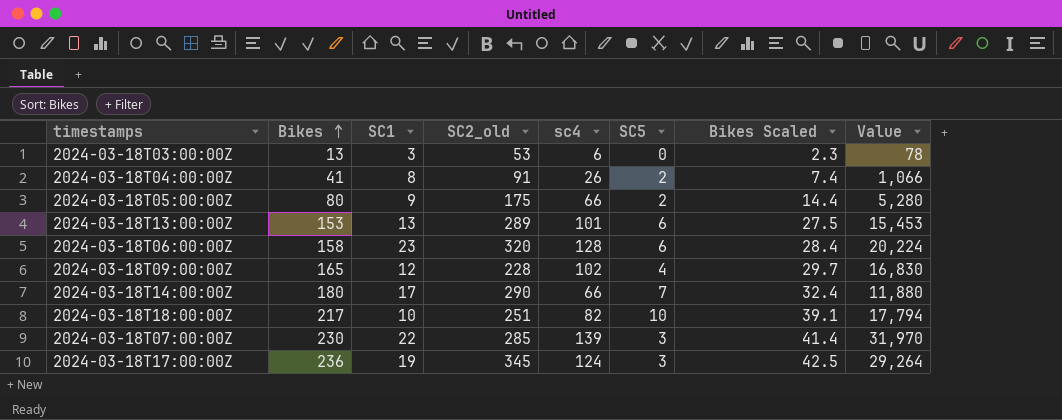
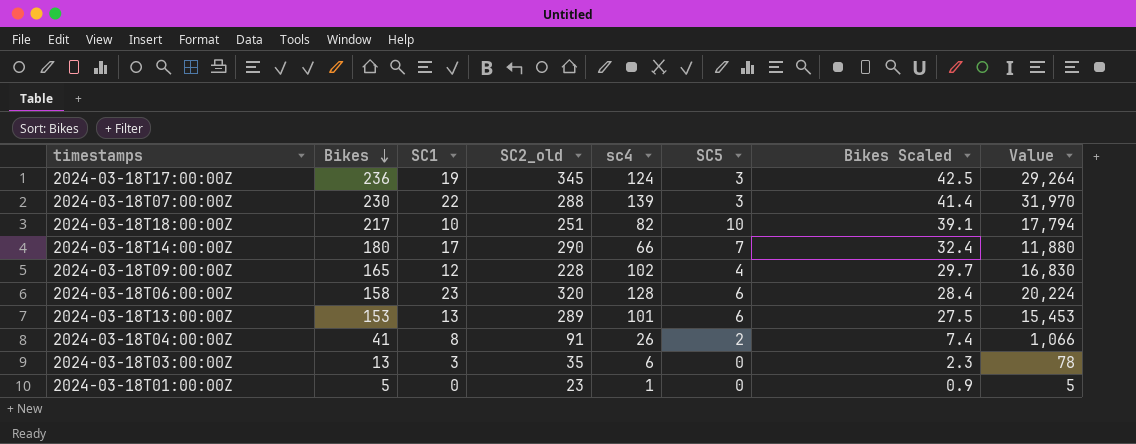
row order: Bikes ascending -> Bikes descending
row 2024-03-18T05:00:00Z: 80 | 9 | 175 | 66 | 2 | 14.4 | 5,280 -> none
2024-03-18T07:00:00Z | SC2_old: 285 -> 288
2024-03-18T03:00:00Z | SC2_old: 53 -> 35
row 2024-03-18T01:00:00Z: none -> 5 | 0 | 23 | 1 | 0 | 0.9 | 5

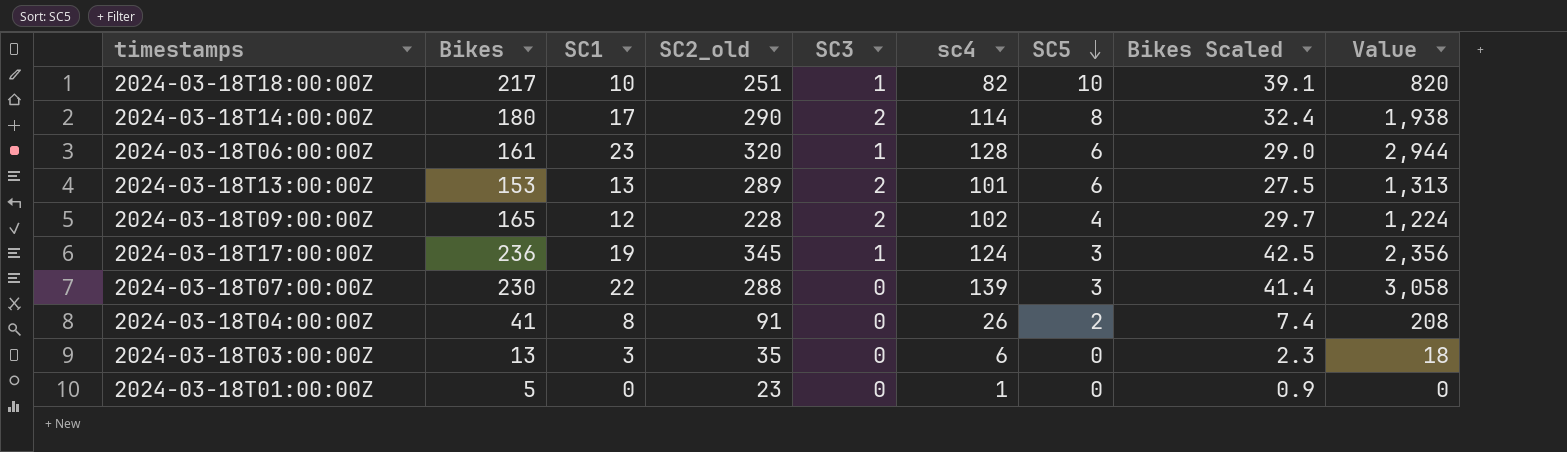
row order: Bikes descending -> SC5 descending
column SC3 | position: none -> 5
column Value | formula: [Bikes] * [sc4] -> [SC1] * [sc4]
2024-03-18T14:00:00Z | sc4: 66 -> 114
2024-03-18T14:00:00Z | SC5: 7 -> 8
2024-03-18T06:00:00Z | Bikes: 158 -> 161
2024-03-18T06:00:00Z | Bikes Scaled: 28.4 -> 29.0

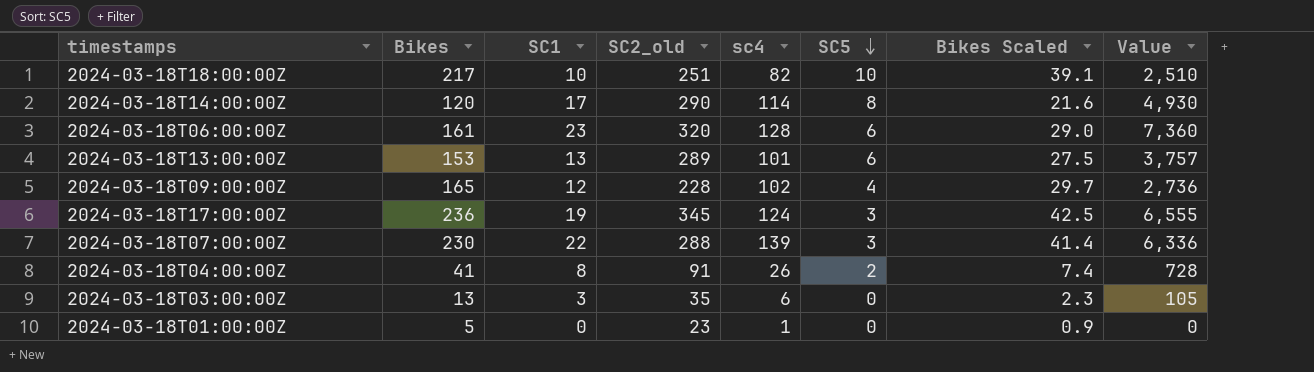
column SC3 | position: 5 -> none
column Value | formula: [SC1] * [sc4] -> [SC1] * [SC2_old]
2024-03-18T14:00:00Z | Bikes: 180 -> 120
2024-03-18T14:00:00Z | Bikes Scaled: 32.4 -> 21.6

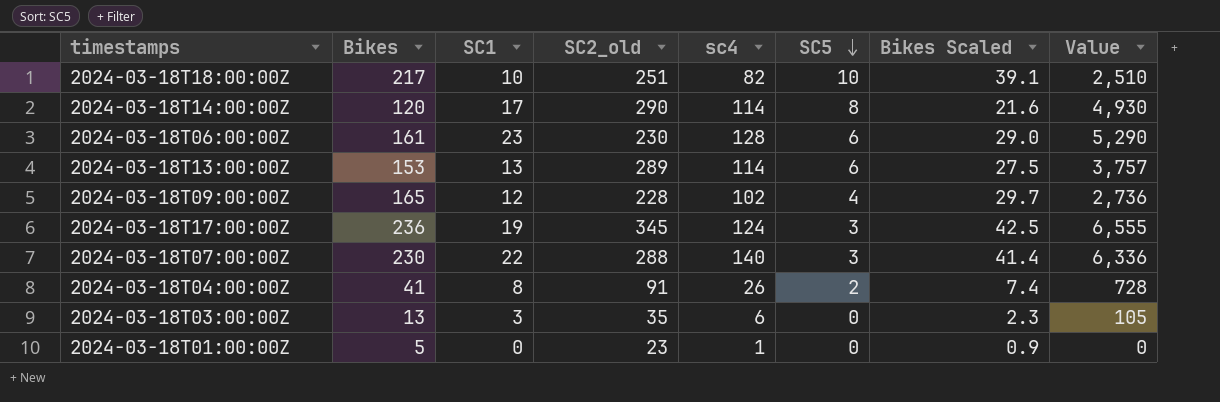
2024-03-18T06:00:00Z | SC2_old: 320 -> 230
2024-03-18T06:00:00Z | Value: 7,360 -> 5,290
2024-03-18T13:00:00Z | sc4: 101 -> 114
2024-03-18T07:00:00Z | sc4: 139 -> 140

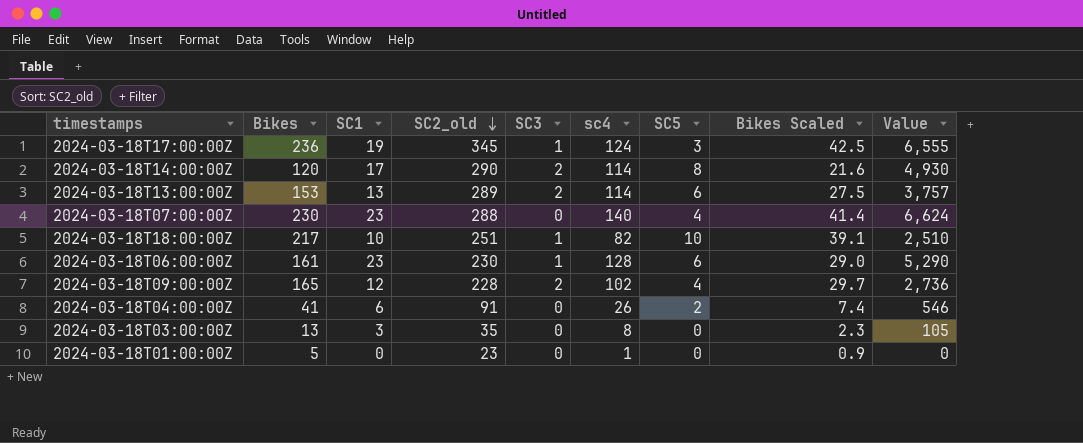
row order: SC5 descending -> SC2_old descending
column SC3 | position: none -> 5
2024-03-18T07:00:00Z | SC1: 22 -> 23
2024-03-18T07:00:00Z | SC5: 3 -> 4
2024-03-18T07:00:00Z | Value: 6,336 -> 6,624
2024-03-18T04:00:00Z | SC1: 8 -> 6
2024-03-18T04:00:00Z | Value: 728 -> 546
2024-03-18T03:00:00Z | sc4: 6 -> 8

